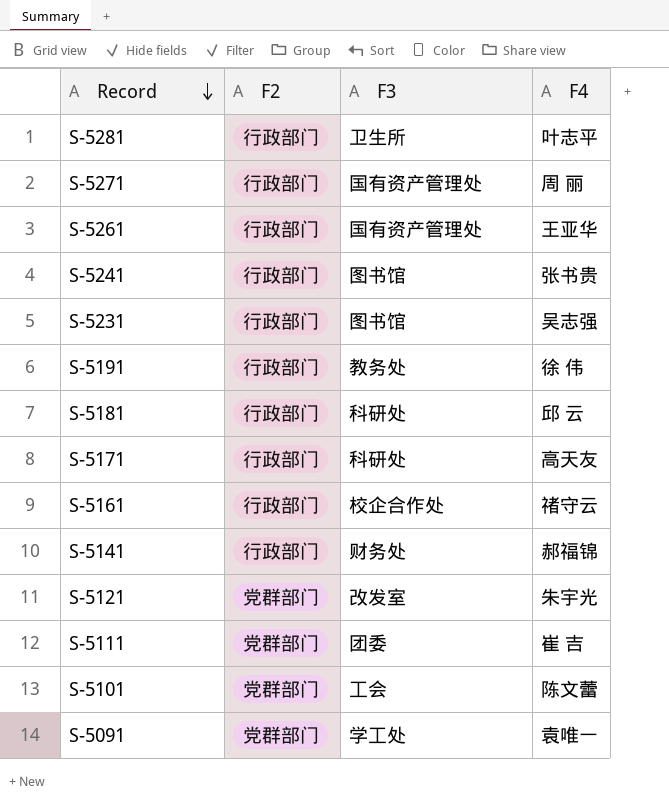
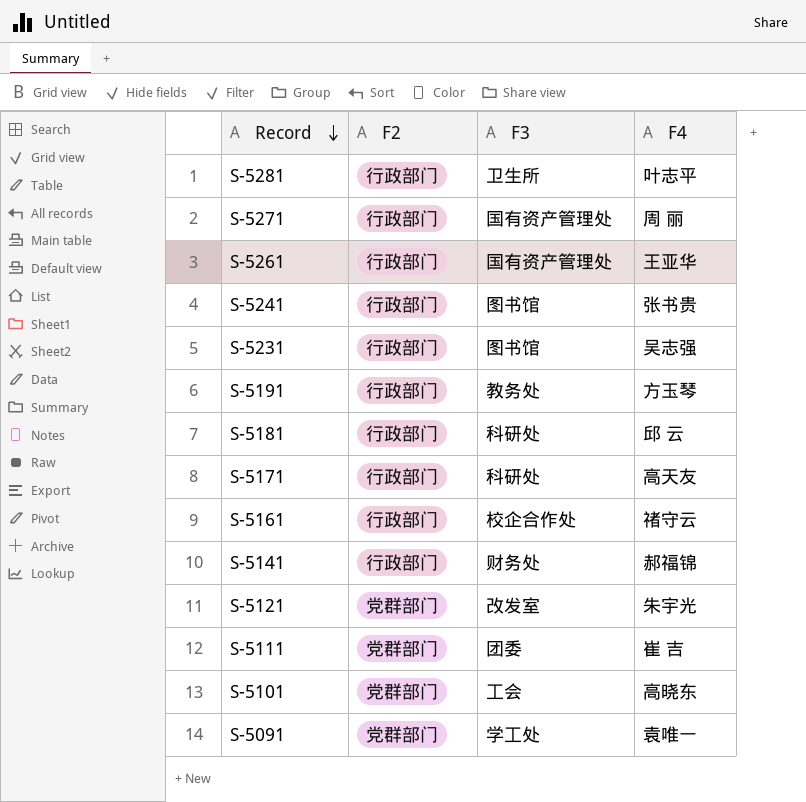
S-5191 | F4: 徐 伟 -> 方玉琴
S-5101 | F4: 陈文蕾 -> 高晓东

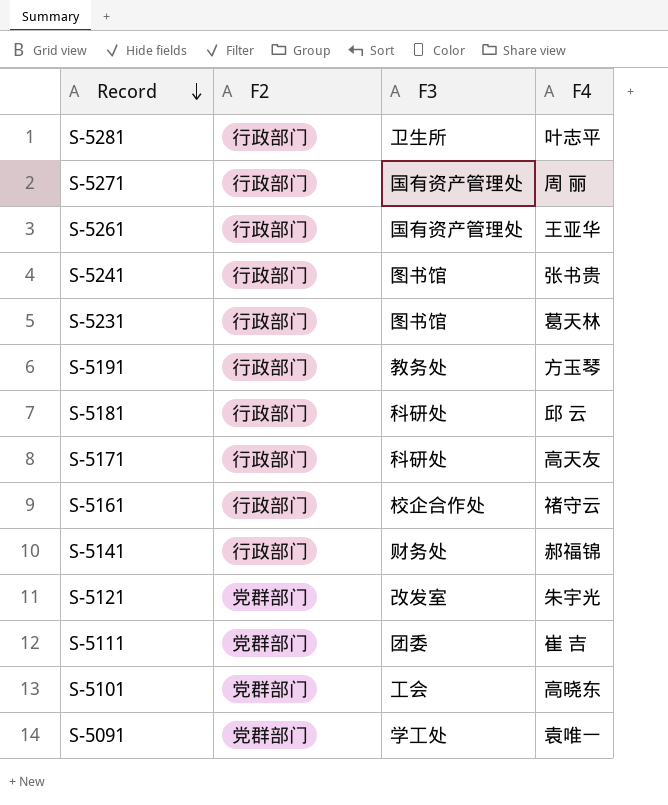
S-5231 | F4: 吴志强 -> 葛天林

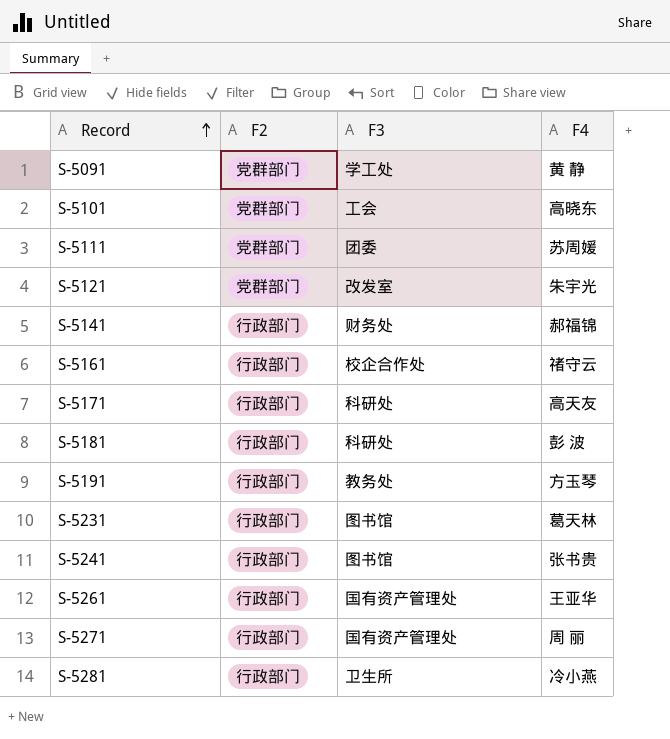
row order: Record descending -> Record ascending
S-5091 | F4: 袁唯一 -> 黄 静
S-5111 | F4: 崔 吉 -> 苏周媛
S-5181 | F4: 邱 云 -> 彭 波
S-5281 | F4: 叶志平 -> 冷小燕

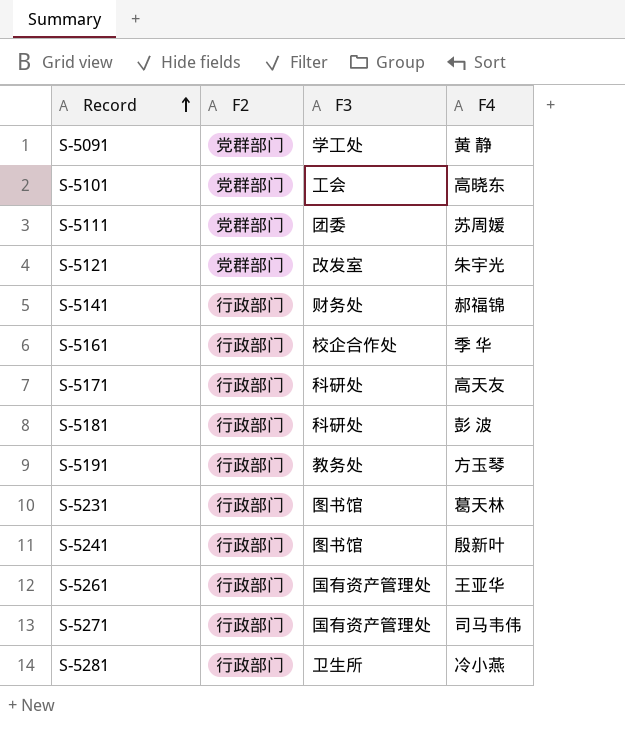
S-5161 | F4: 禇守云 -> 季 华
S-5241 | F4: 张书贵 -> 殷新叶
S-5271 | F4: 周 丽 -> 司马韦伟

